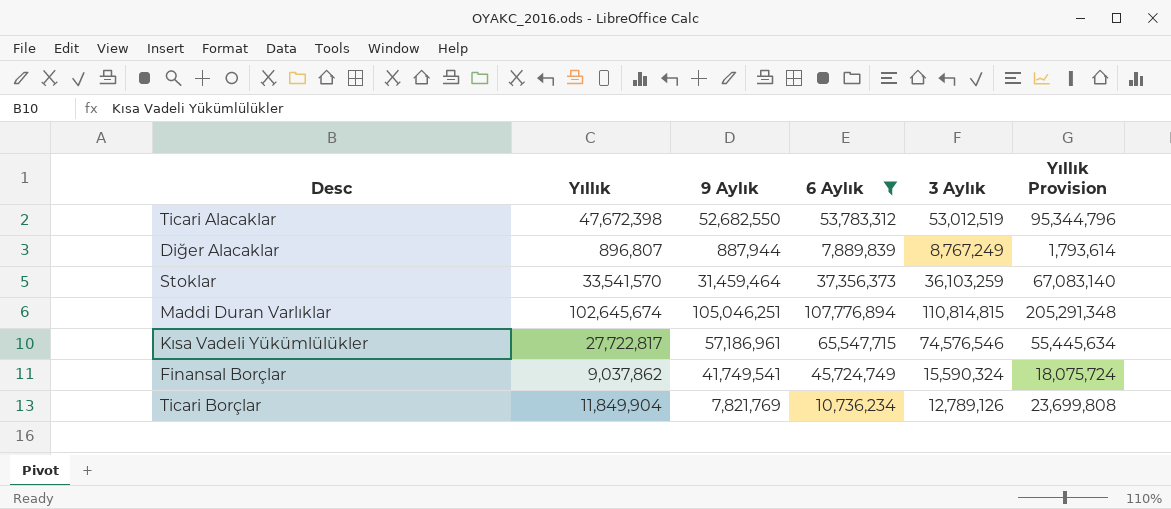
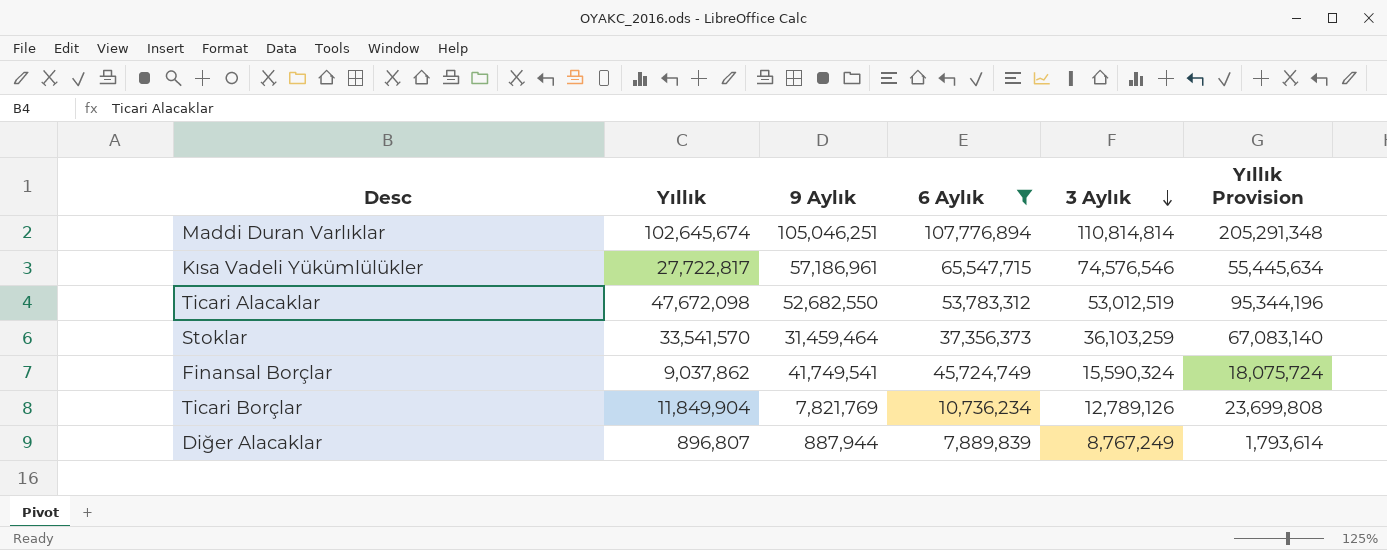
row order: none -> 3 Aylık descending
Maddi Duran Varlıklar | 3 Aylık: 110,814,815 -> 110,814,814
Ticari Alacaklar | Yıllık: 47,672,398 -> 47,672,098
Ticari Alacaklar | Yıllık Provision: 95,344,796 -> 95,344,196

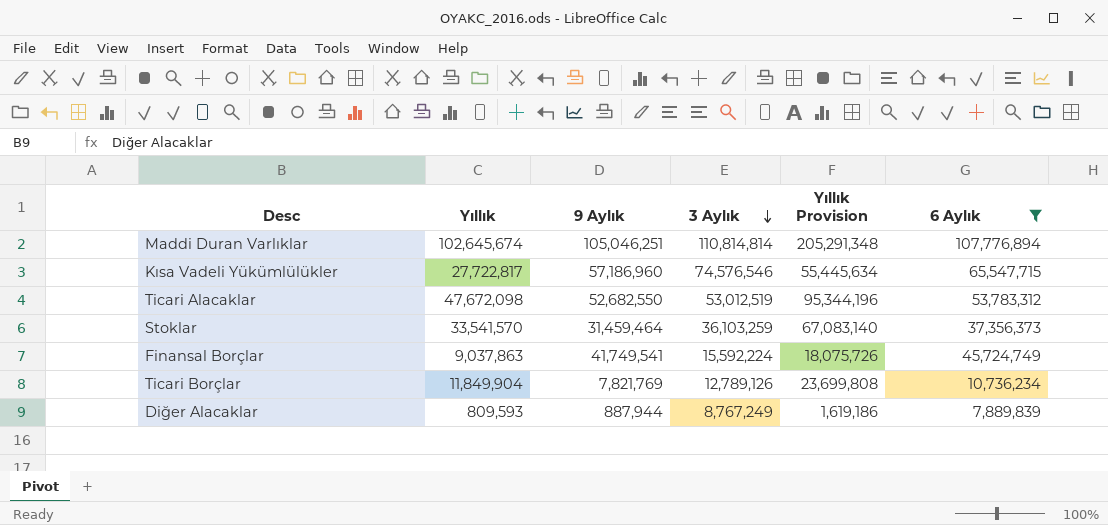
column 6 Aylık | position: 4 -> 6
Kısa Vadeli Yükümlülükler | 9 Aylık: 57,186,961 -> 57,186,960
Finansal Borçlar | Yıllık: 9,037,862 -> 9,037,863
Finansal Borçlar | 3 Aylık: 15,590,324 -> 15,592,224
Finansal Borçlar | Yıllık Provision: 18,075,724 -> 18,075,726
Diğer Alacaklar | Yıllık: 896,807 -> 809,593
Diğer Alacaklar | Yıllık Provision: 1,793,614 -> 1,619,186

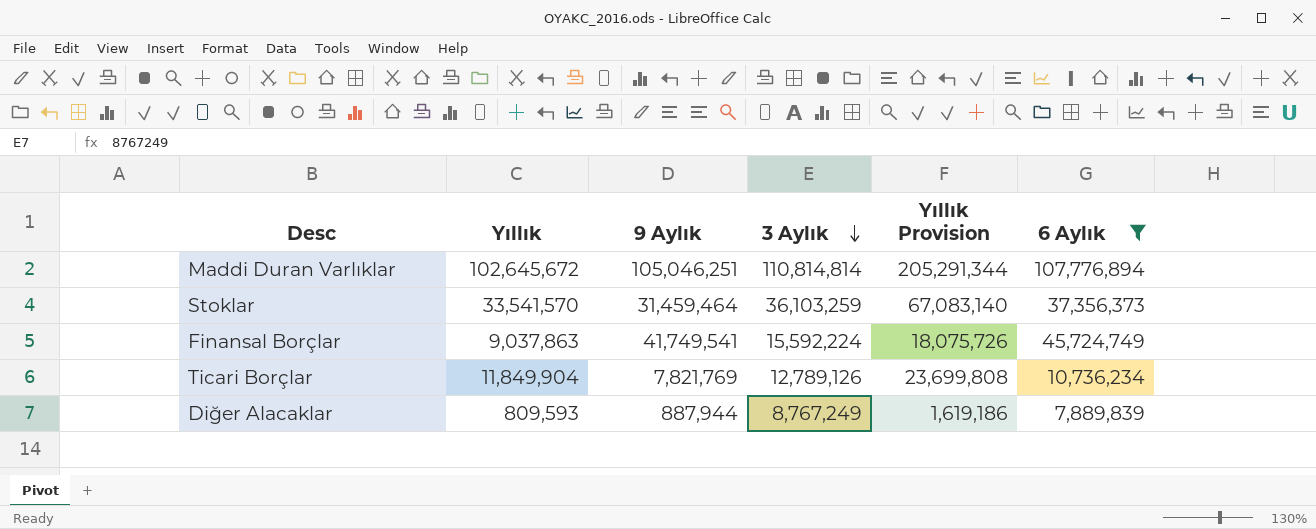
row Kısa Vadeli Yükümlülükler: 27,722,817 | 57,186,960 | 74,576,546 | 55,445,634 | 65,547,715 -> none
row Ticari Alacaklar: 47,672,098 | 52,682,550 | 53,012,519 | 95,344,196 | 53,783,312 -> none
Maddi Duran Varlıklar | Yıllık: 102,645,674 -> 102,645,672
Maddi Duran Varlıklar | Yıllık Provision: 205,291,348 -> 205,291,344

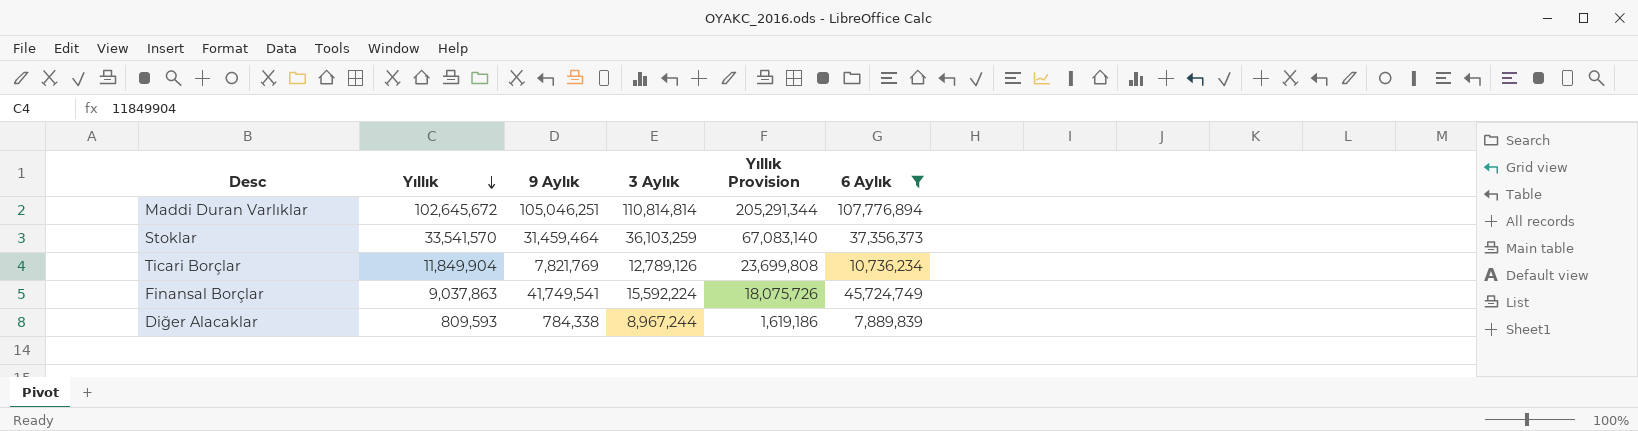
row order: 3 Aylık descending -> Yıllık descending
Diğer Alacaklar | 9 Aylık: 887,944 -> 784,338
Diğer Alacaklar | 3 Aylık: 8,767,249 -> 8,967,244

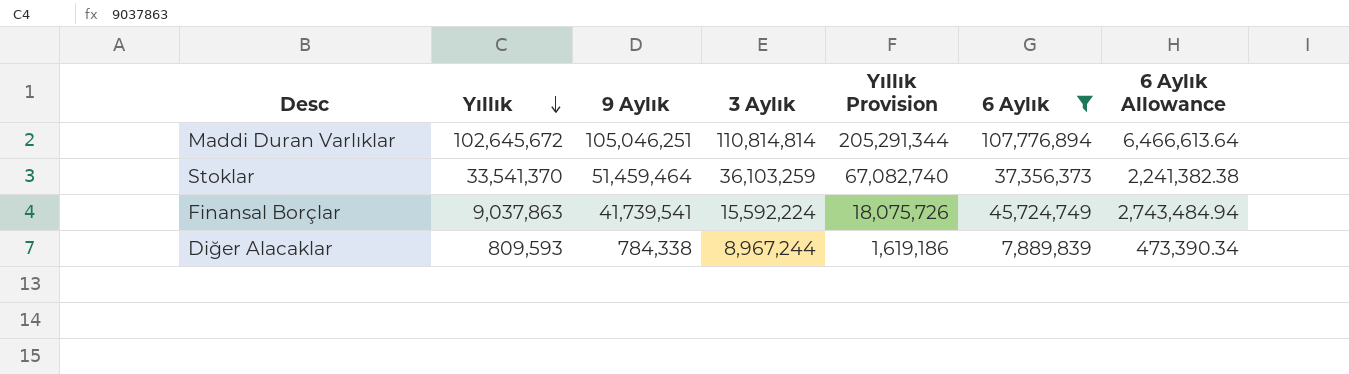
column 6 Aylık Allowance | formula: none -> [6 Aylık] * 0.06
row Ticari Borçlar: 11,849,904 | 7,821,769 | 12,789,126 | 23,699,808 | 10,736,234 -> none
Stoklar | Yıllık: 33,541,570 -> 33,541,370
Stoklar | 9 Aylık: 31,459,464 -> 51,459,464
Stoklar | Yıllık Provision: 67,083,140 -> 67,082,740
Finansal Borçlar | 9 Aylık: 41,749,541 -> 41,739,541

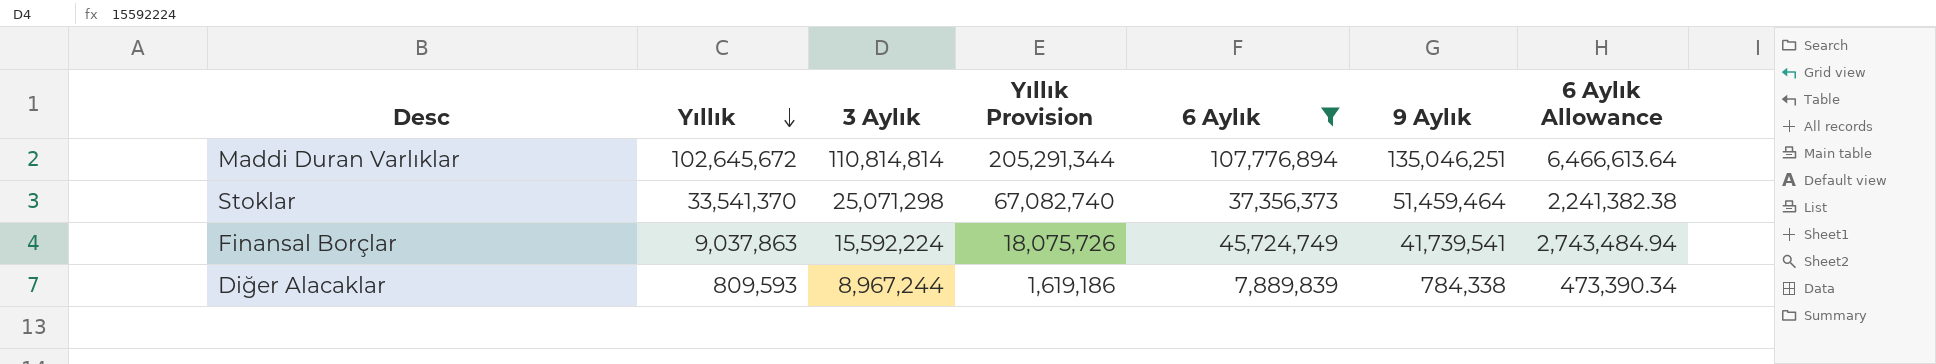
column 9 Aylık | position: 3 -> 6
Maddi Duran Varlıklar | 9 Aylık: 105,046,251 -> 135,046,251
Stoklar | 3 Aylık: 36,103,259 -> 25,071,298

